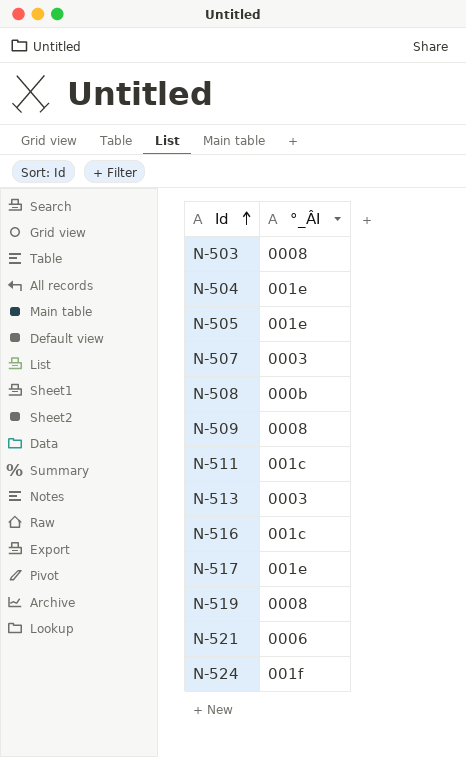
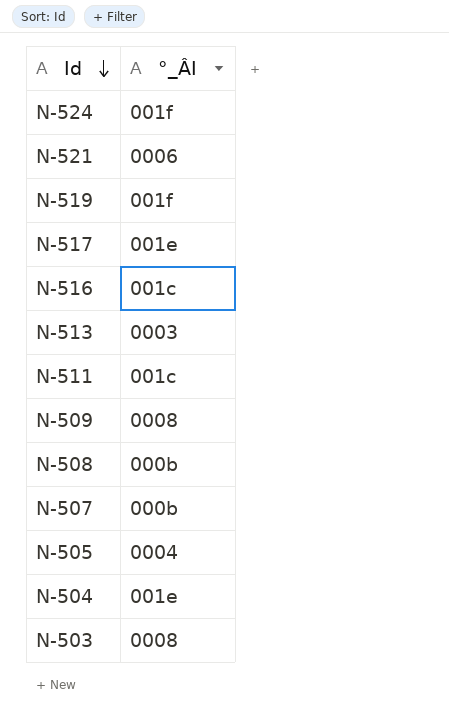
row order: Id ascending -> Id descending
N-519 | °_ÂI: 0008 -> 001f
N-507 | °_ÂI: 0003 -> 000b
N-505 | °_ÂI: 001e -> 0004

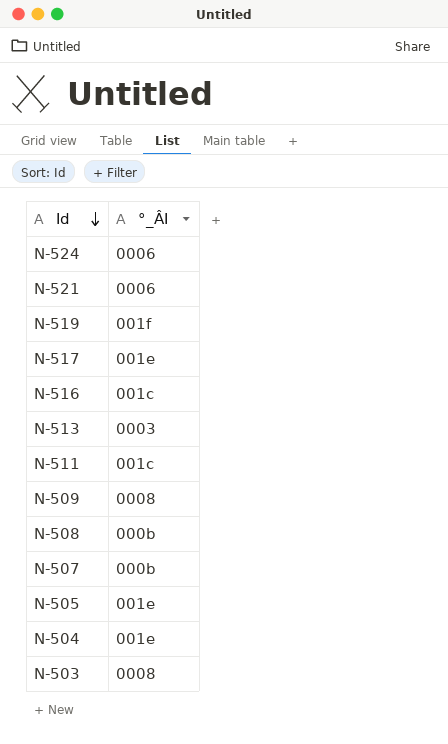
N-524 | °_ÂI: 001f -> 0006
N-505 | °_ÂI: 0004 -> 001e

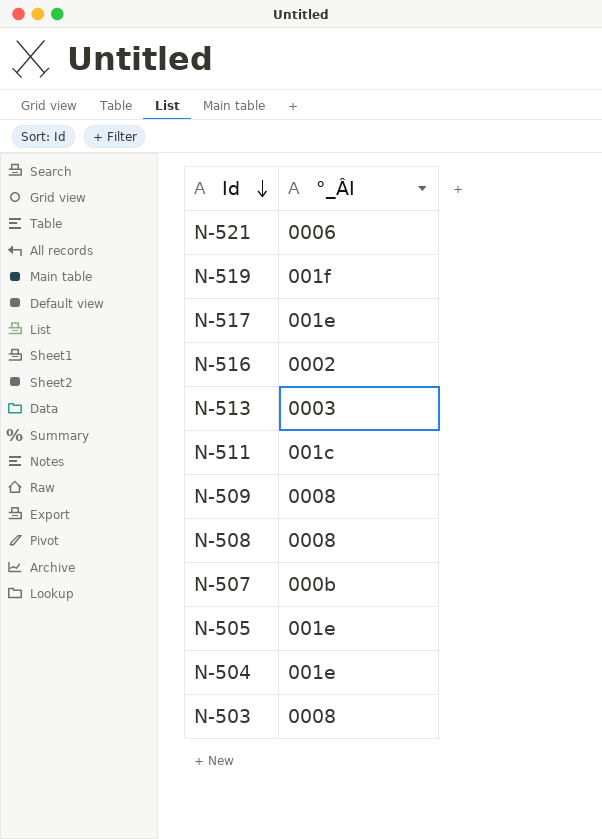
row N-524: 0006 -> none
N-516 | °_ÂI: 001c -> 0002
N-508 | °_ÂI: 000b -> 0008

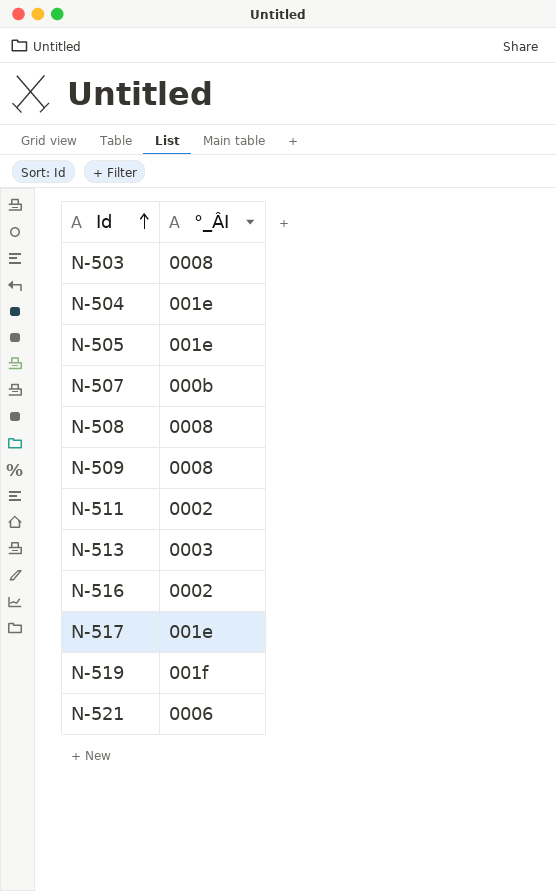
row order: Id descending -> Id ascending
N-511 | °_ÂI: 001c -> 0002

